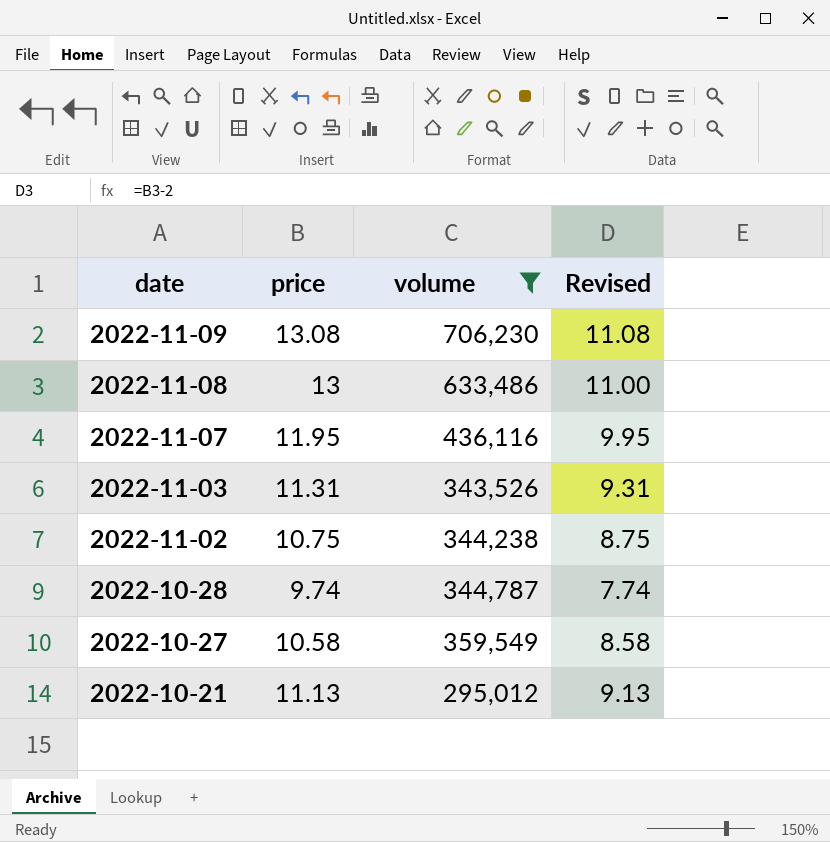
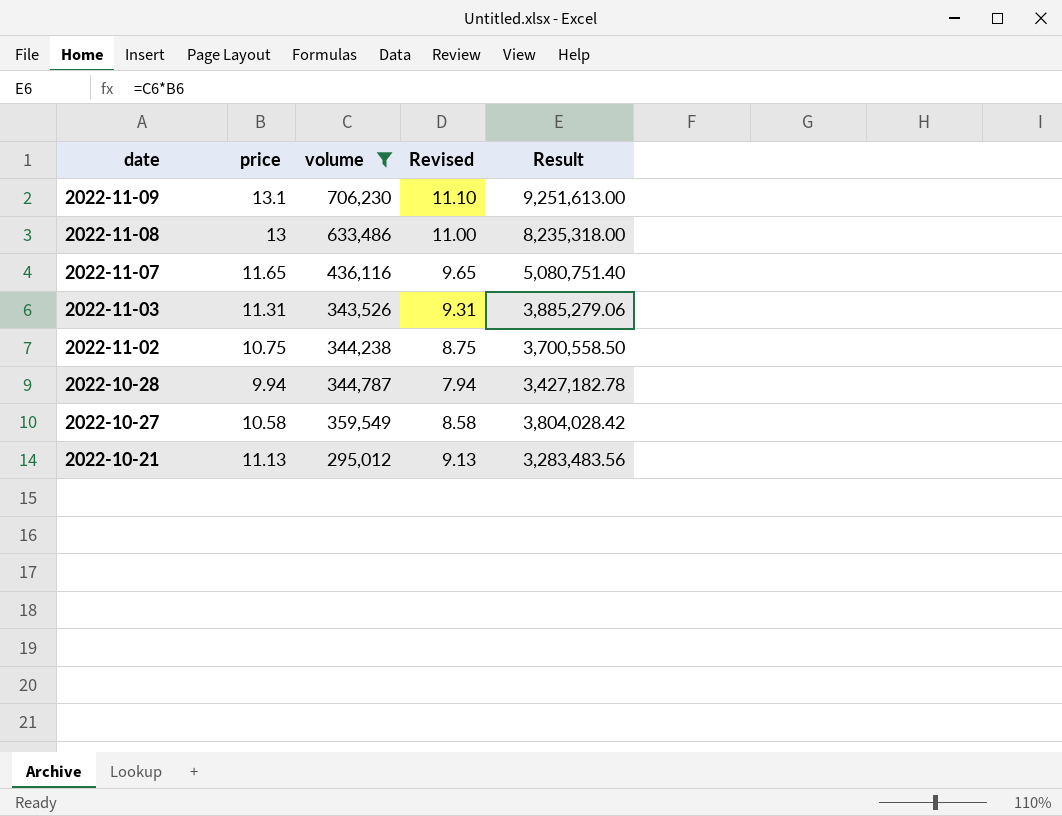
column Result | formula: none -> [price] * [volume]
2022-11-09 | price: 13.08 -> 13.1
2022-11-09 | Revised: 11.08 -> 11.10
2022-11-07 | price: 11.95 -> 11.65
2022-11-07 | Revised: 9.95 -> 9.65
2022-10-28 | price: 9.74 -> 9.94
2022-10-28 | Revised: 7.74 -> 7.94

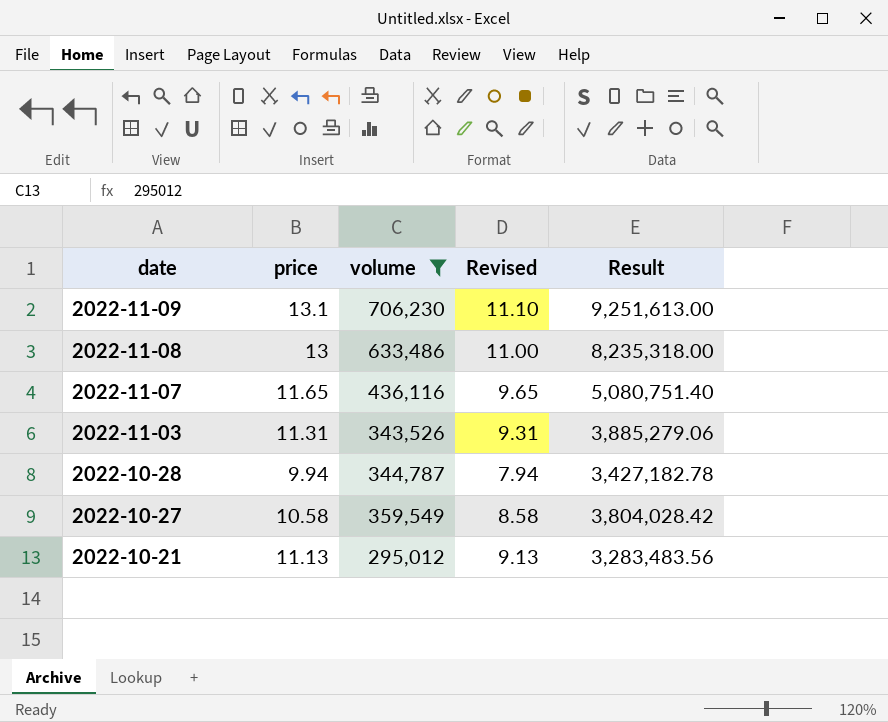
row 2022-11-02: 10.75 | 344,238 | 8.75 | 3,700,558.50 -> none

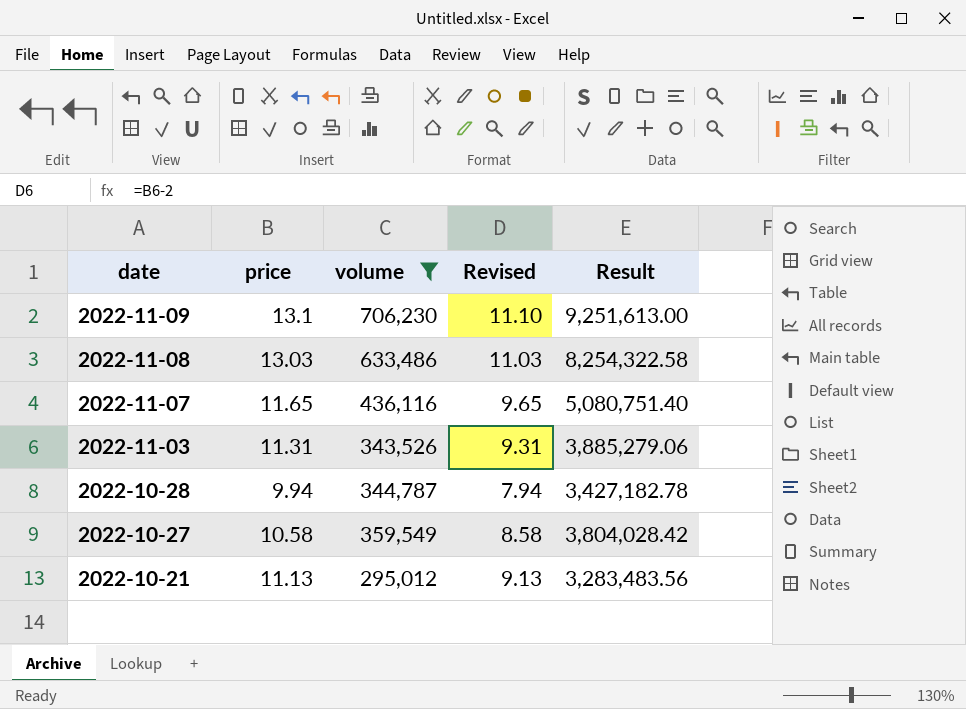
2022-11-08 | price: 13 -> 13.03
2022-11-08 | Revised: 11.00 -> 11.03
2022-11-08 | Result: 8,235,318.00 -> 8,254,322.58

